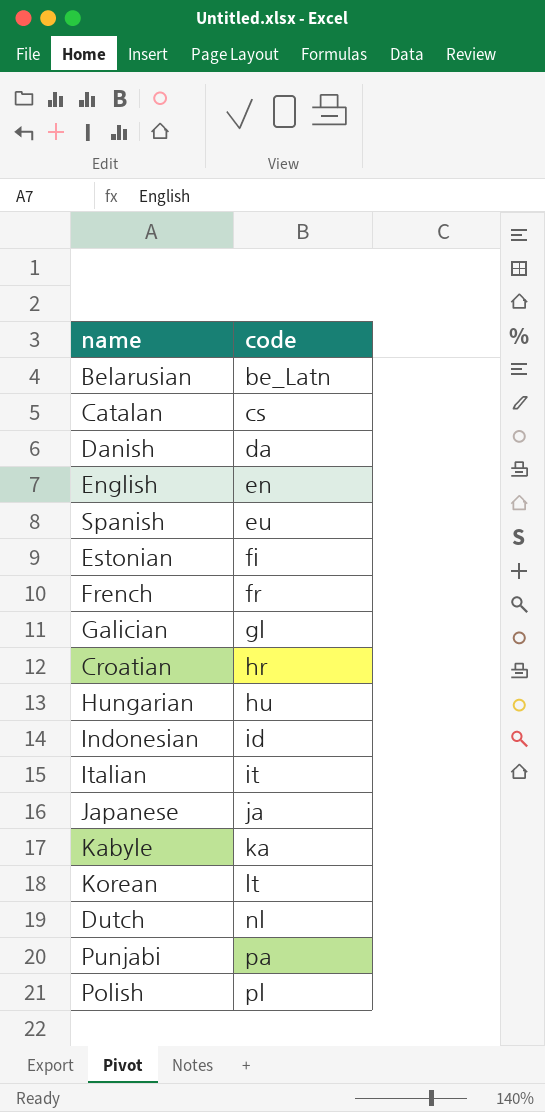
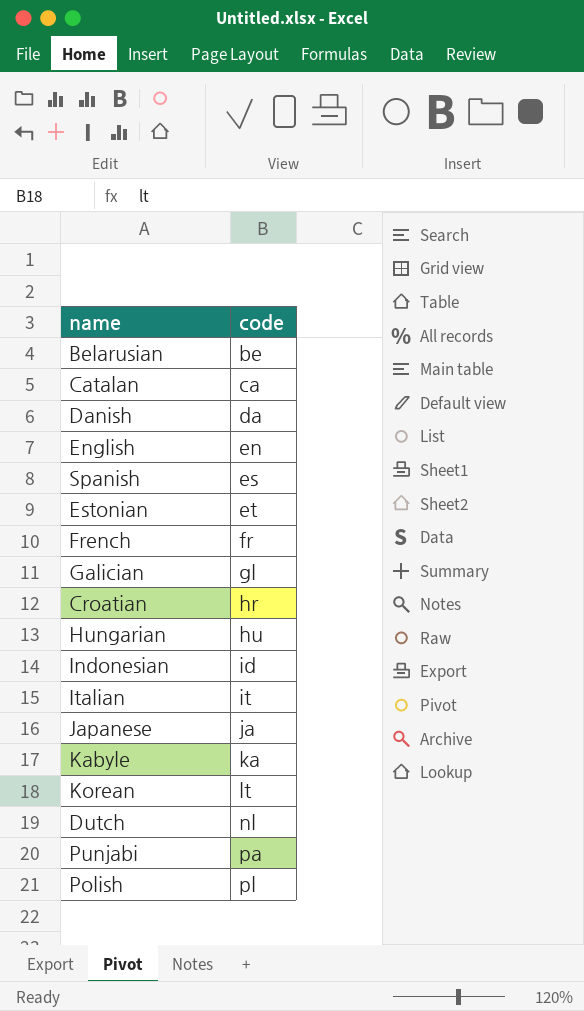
Belarusian | code: be_Latn -> be
Catalan | code: cs -> ca
Spanish | code: eu -> es
Estonian | code: fi -> et

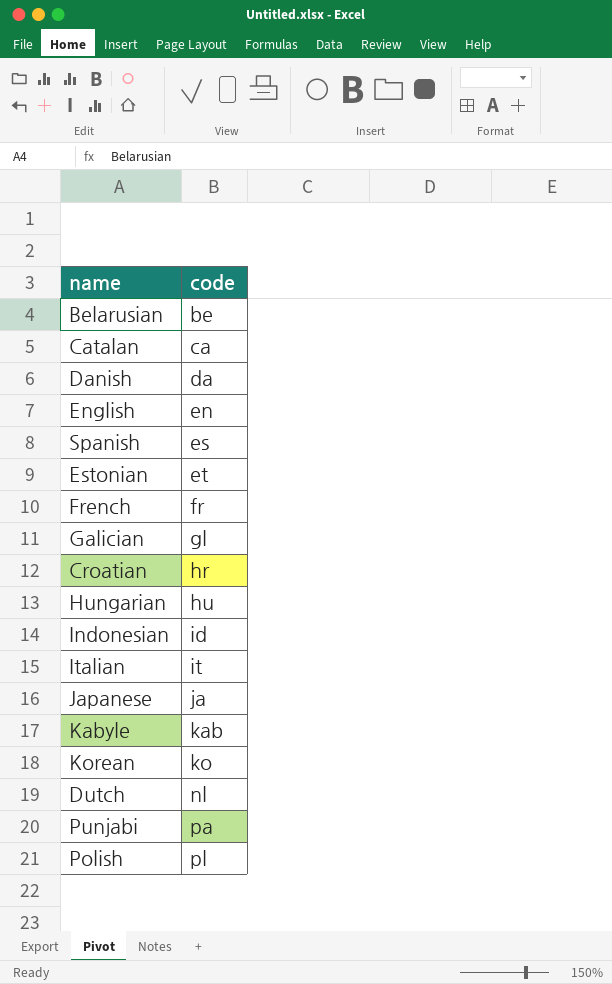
Kabyle | code: ka -> kab
Korean | code: lt -> ko

